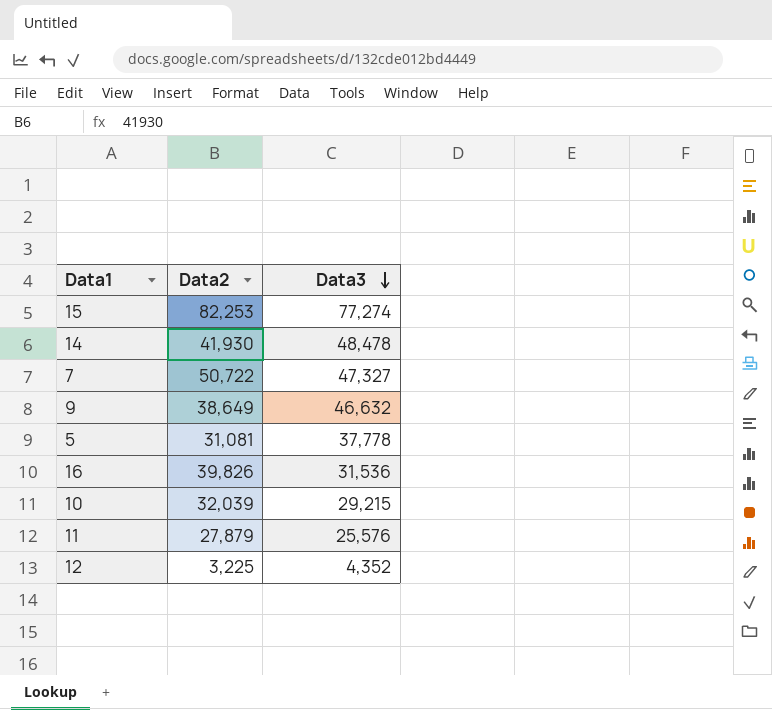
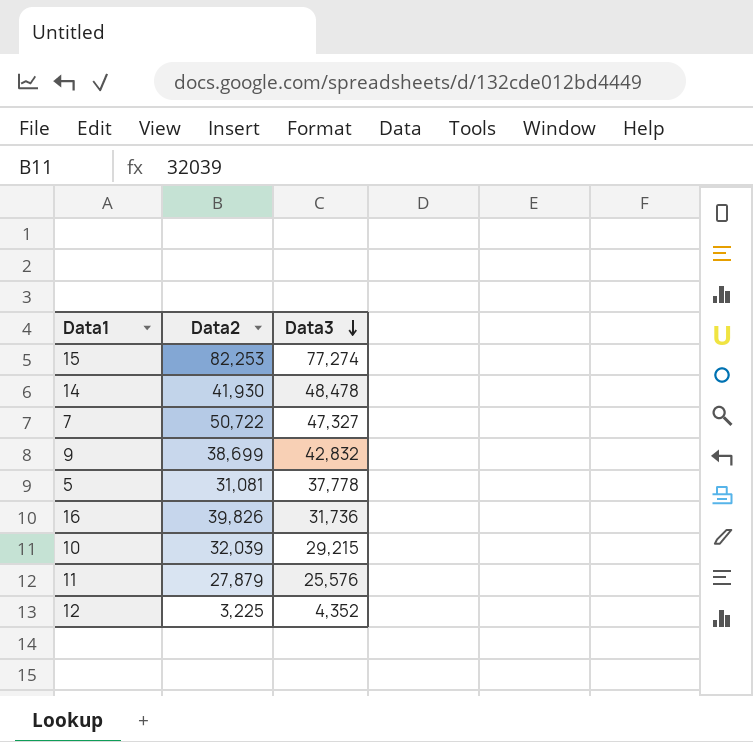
9 | Data2: 38,649 -> 38,699
9 | Data3: 46,632 -> 42,832
16 | Data3: 31,536 -> 31,736

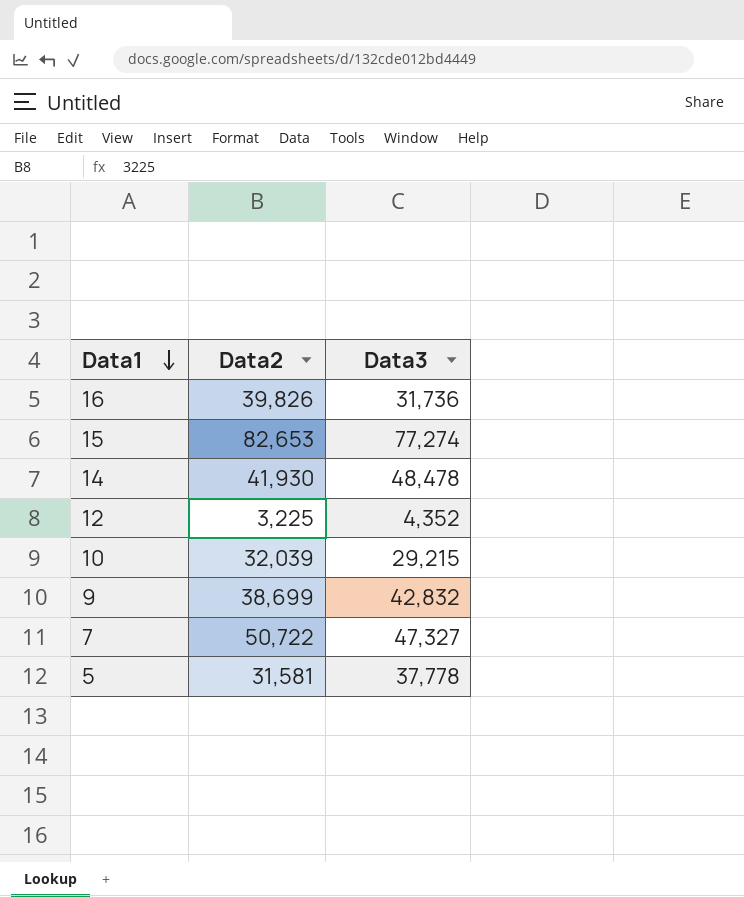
row order: Data3 descending -> Data1 descending
row 11: 27,879 | 25,576 -> none
15 | Data2: 82,253 -> 82,653
5 | Data2: 31,081 -> 31,581

